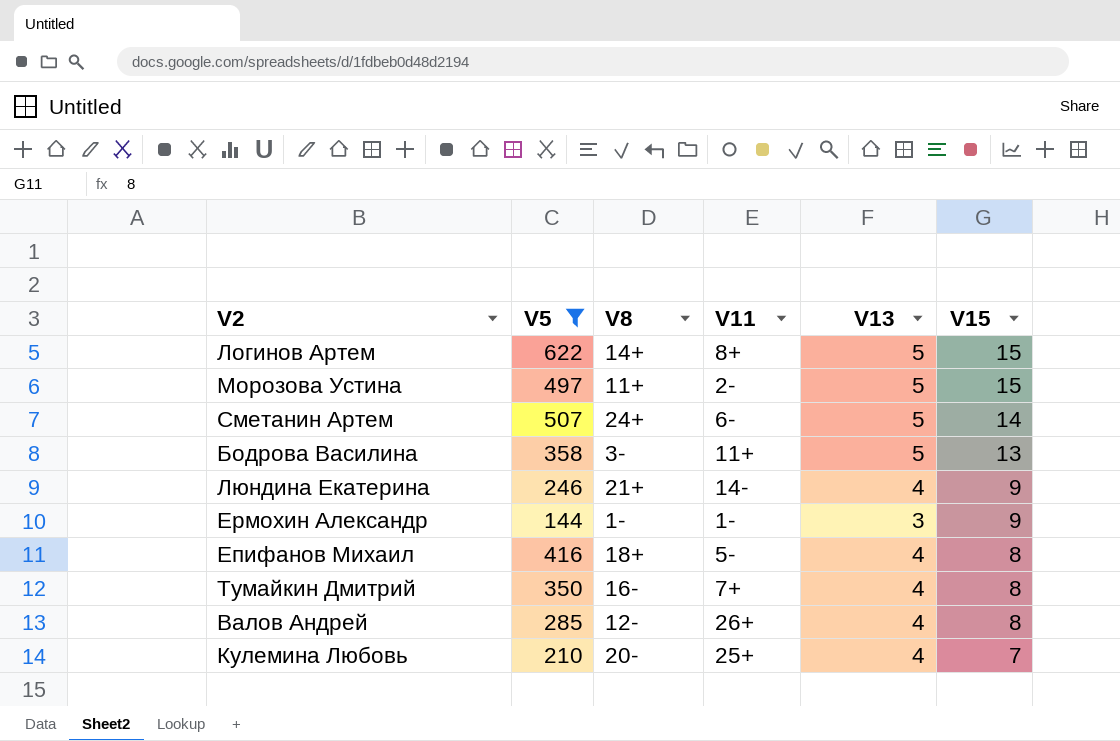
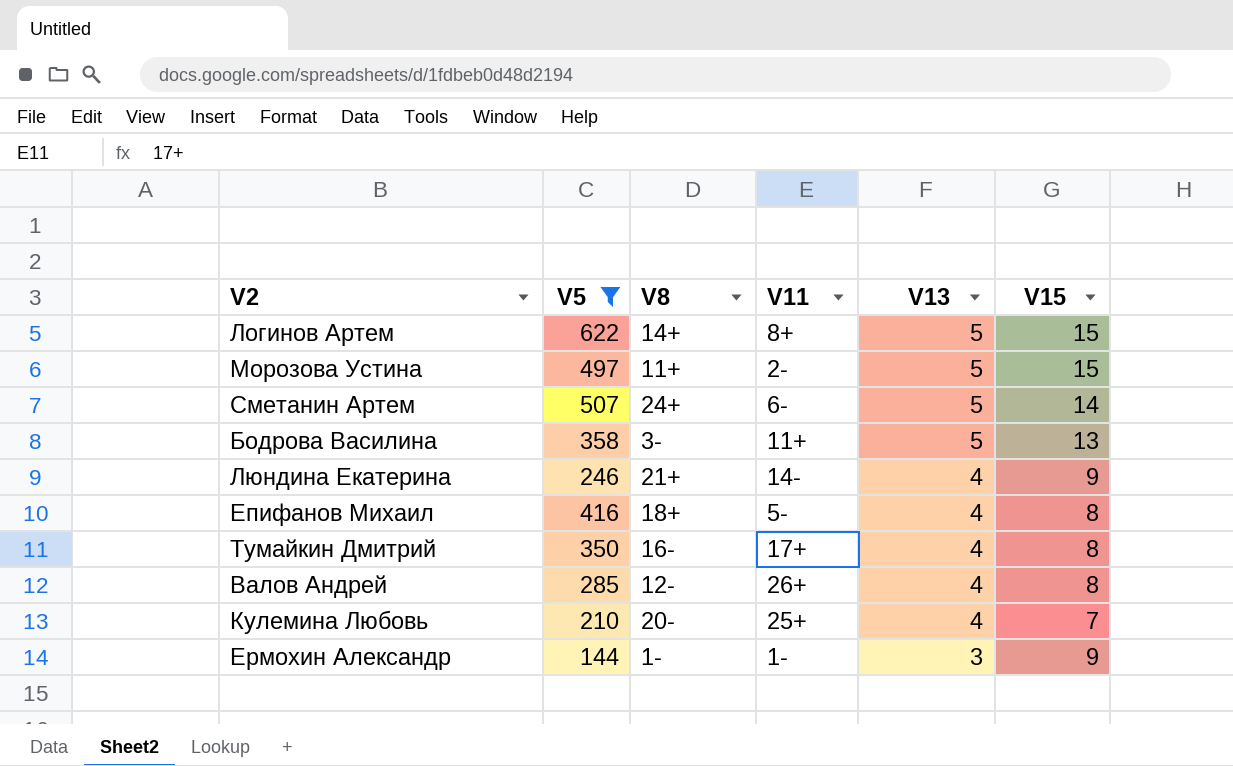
row order: V15 descending -> V13 descending
Тумайкин Дмитрий | V11: 7+ -> 17+

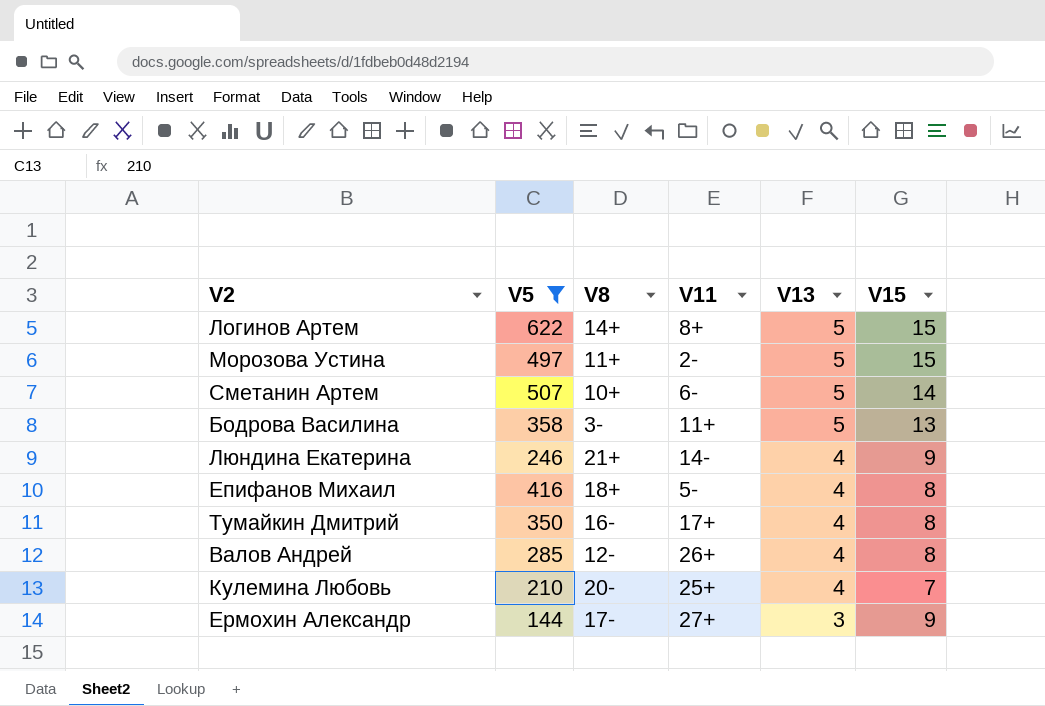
Сметанин Артем | V8: 24+ -> 10+
Ермохин Александр | V8: 1- -> 17-
Ермохин Александр | V11: 1- -> 27+

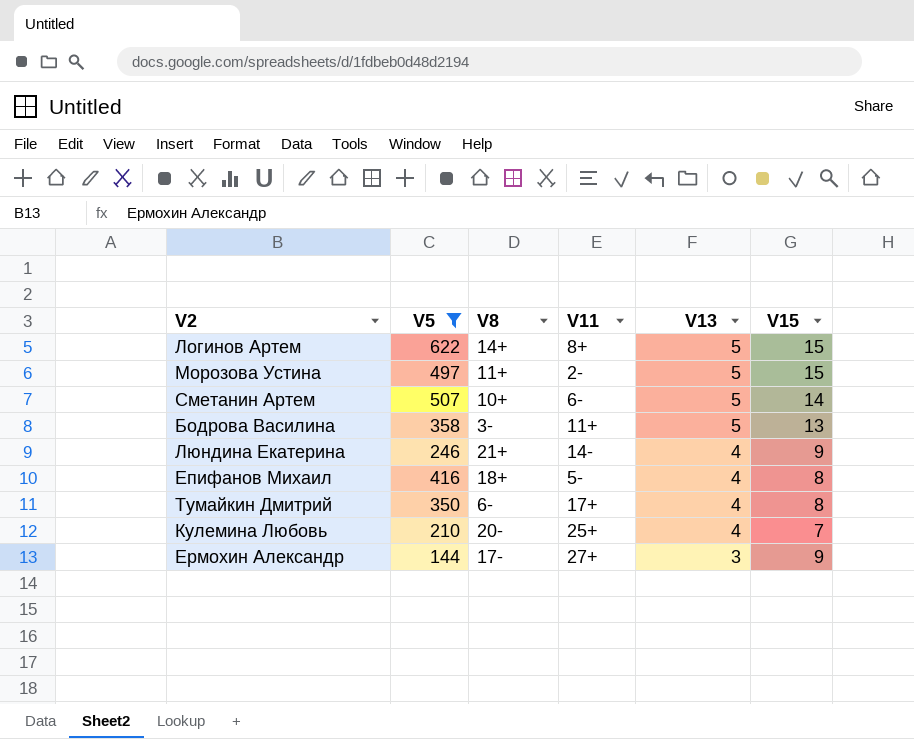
row Валов Андрей: 285 | 12- | 26+ | 4 | 8 -> none
Тумайкин Дмитрий | V8: 16- -> 6-

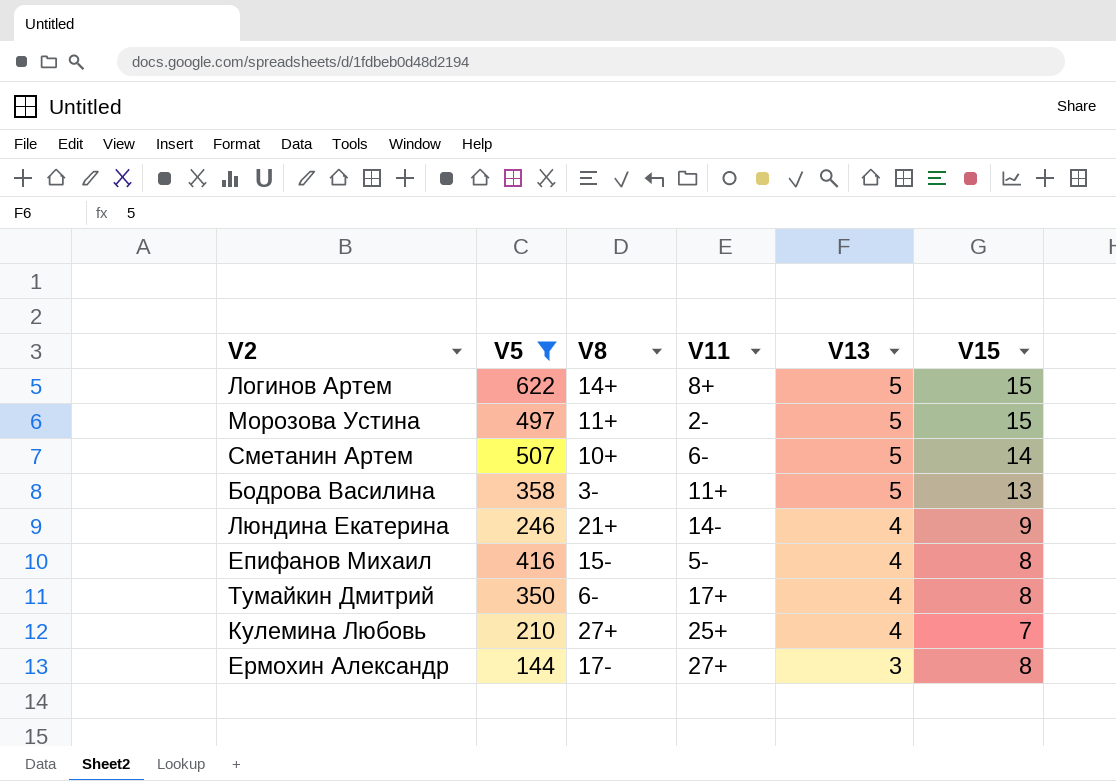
Епифанов Михаил | V8: 18+ -> 15-
Кулемина Любовь | V8: 20- -> 27+
Ермохин Александр | V15: 9 -> 8

